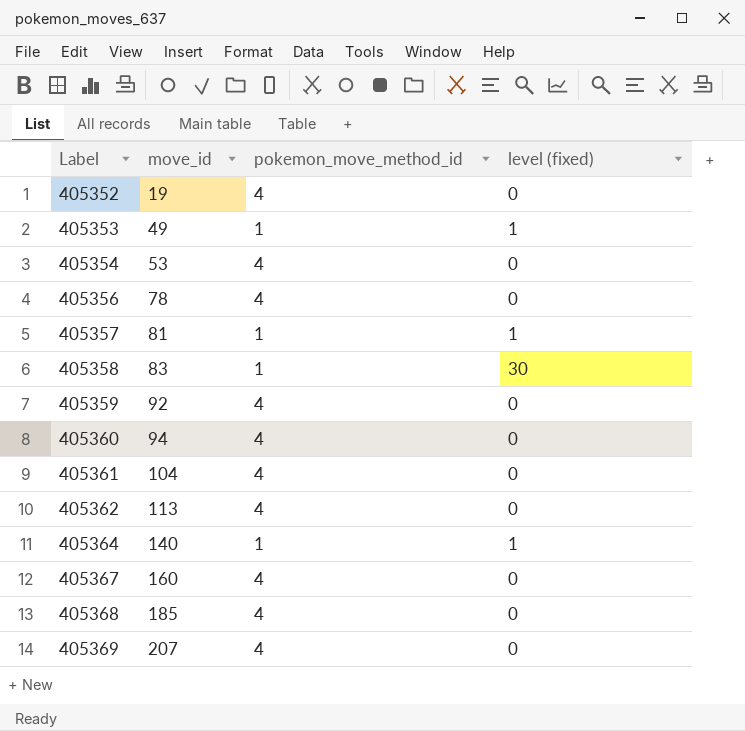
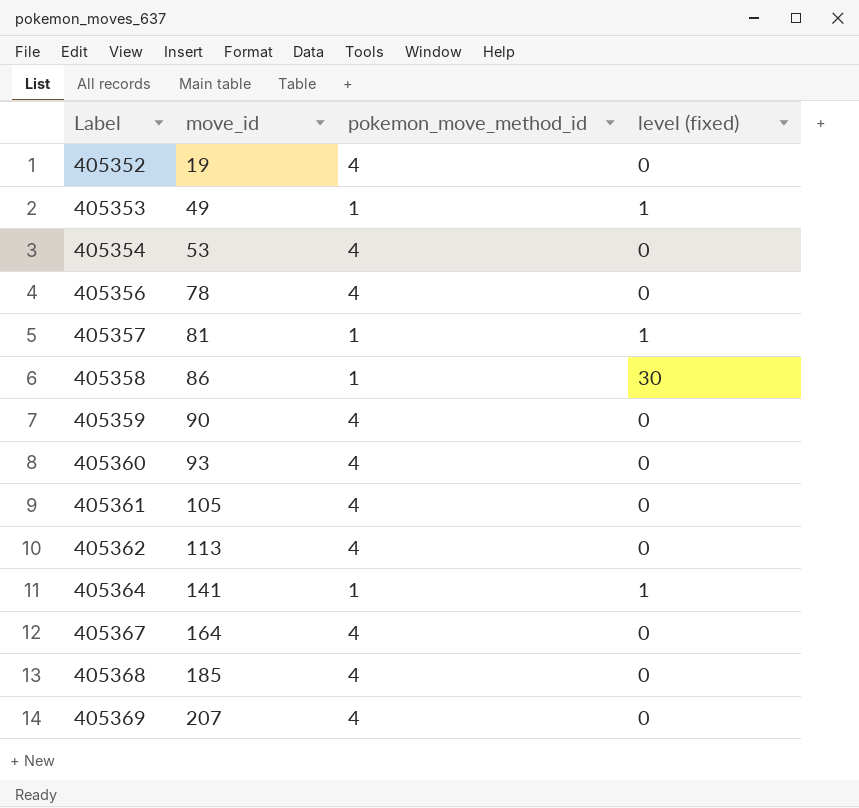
405358 | move_id: 83 -> 86
405359 | move_id: 92 -> 90
405360 | move_id: 94 -> 93
405361 | move_id: 104 -> 105
405364 | move_id: 140 -> 141
405367 | move_id: 160 -> 164

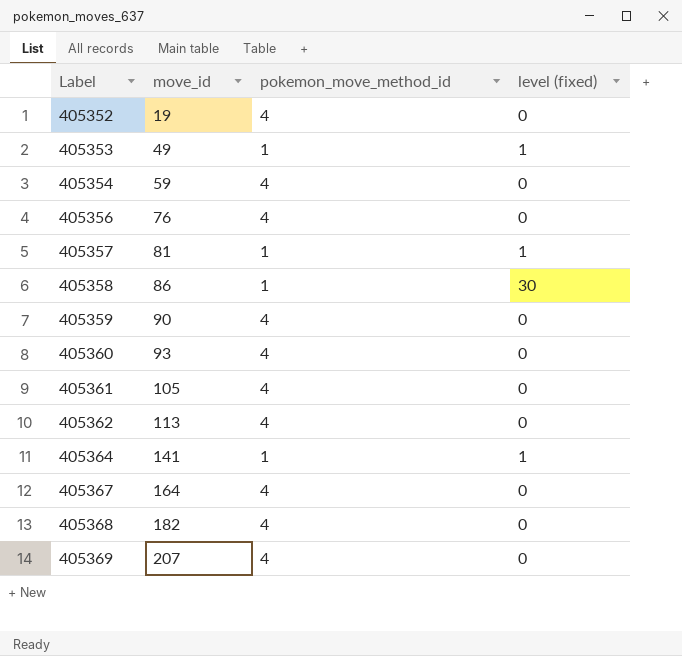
405354 | move_id: 53 -> 59
405356 | move_id: 78 -> 76
405368 | move_id: 185 -> 182

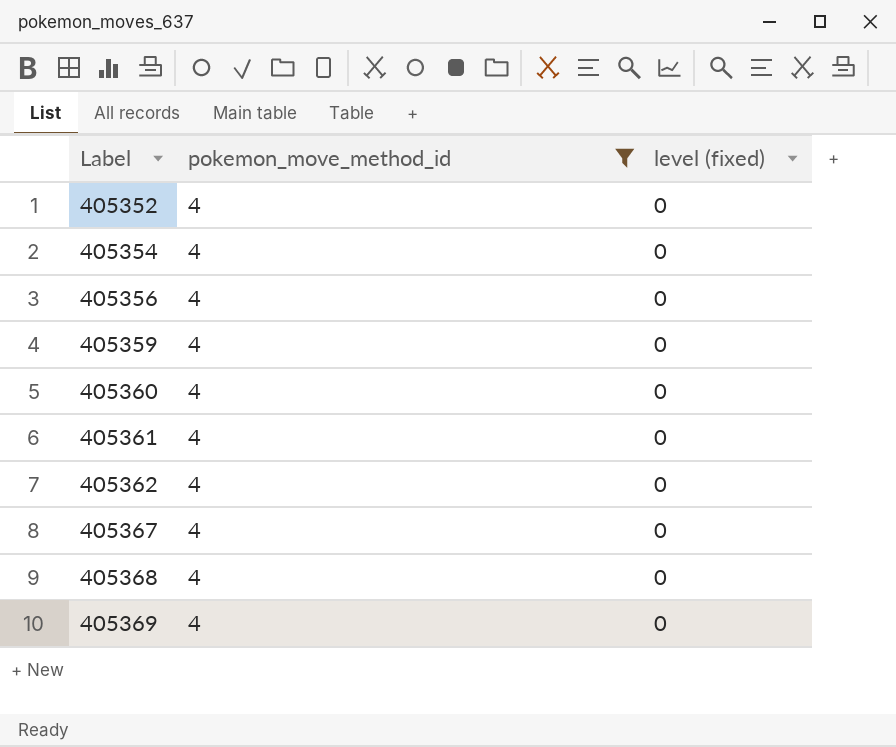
filter: none -> pokemon_move_method_id = 4
column move_id | position: 2 -> none

